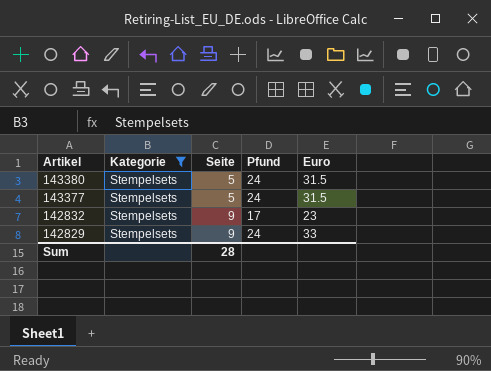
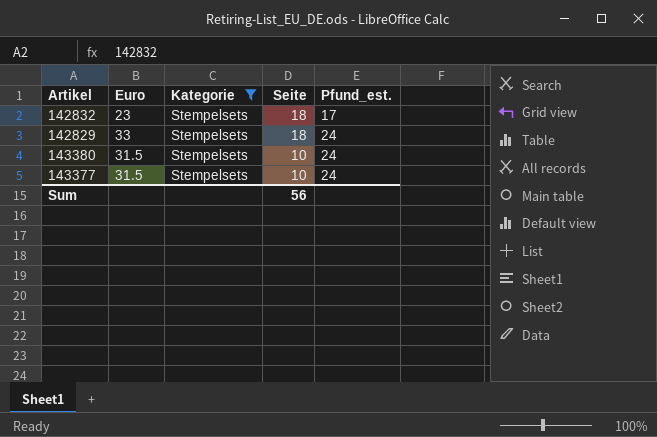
row order: Artikel descending -> Seite descending
column Euro | position: 5 -> 2
column name: Pfund -> Pfund_est.
142832 | Seite: 9 -> 18
142829 | Seite: 9 -> 18
143380 | Seite: 5 -> 10
143377 | Seite: 5 -> 10
Sum | Seite: 28 -> 56

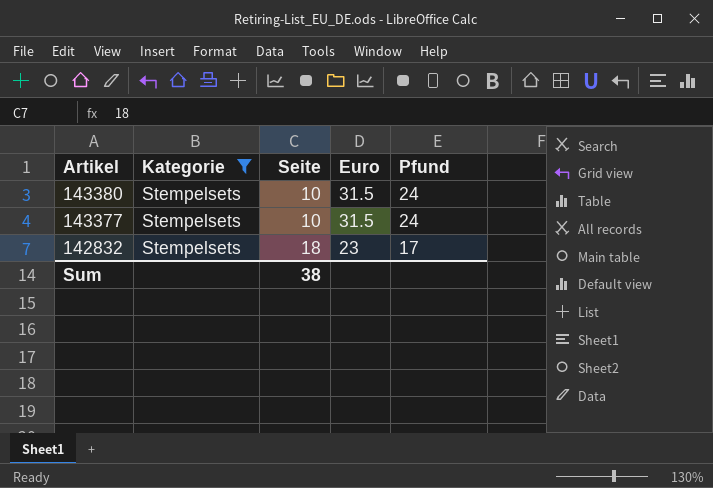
row order: Seite descending -> Artikel descending
column Euro | position: 2 -> 4
column name: Pfund_est. -> Pfund
row 142829: 33 | Stempelsets | 18 | 24 -> none
Sum | Seite: 56 -> 38

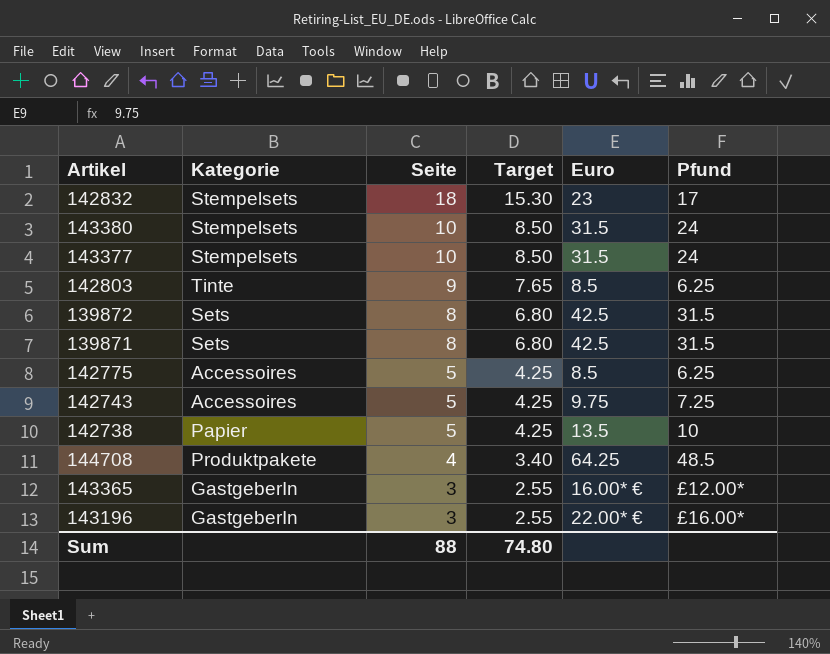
filter: Kategorie = Stempelsets -> none
row order: Artikel descending -> Seite descending
column Target | formula: none -> [Seite] * 0.85
Sum | Seite: 38 -> 88

